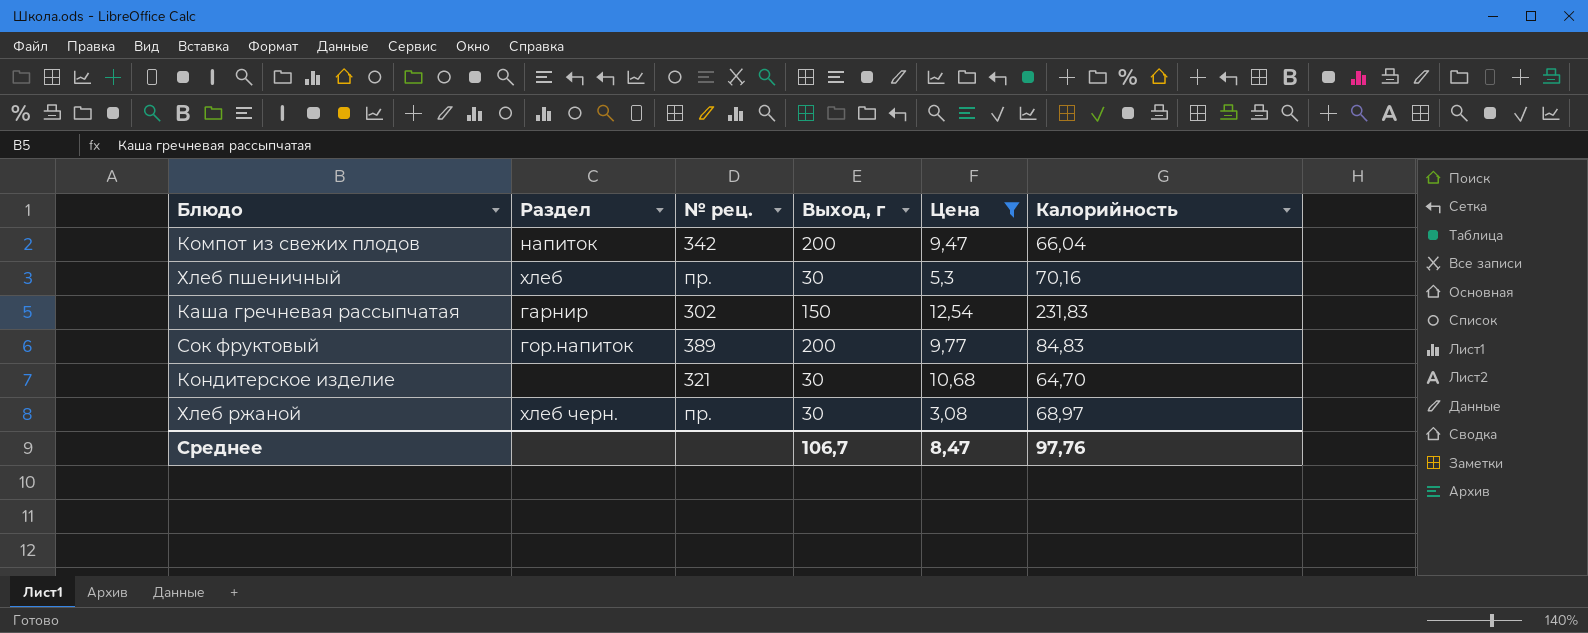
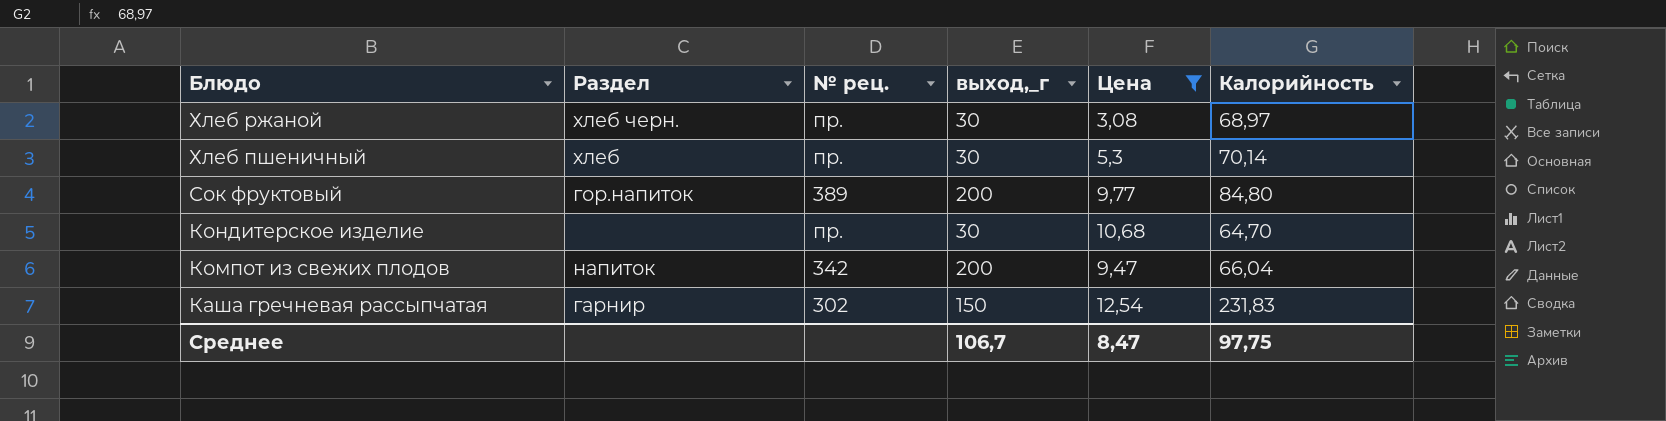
row order: none -> Блюдо descending
column name: Выход, г -> выход,_г
Хлеб пшеничный | Калорийность: 70,16 -> 70,14
Сок фруктовый | Калорийность: 84,83 -> 84,80
Кондитерское изделие | № рец.: 321 -> пр.
Среднее | Калорийность: 97,76 -> 97,75

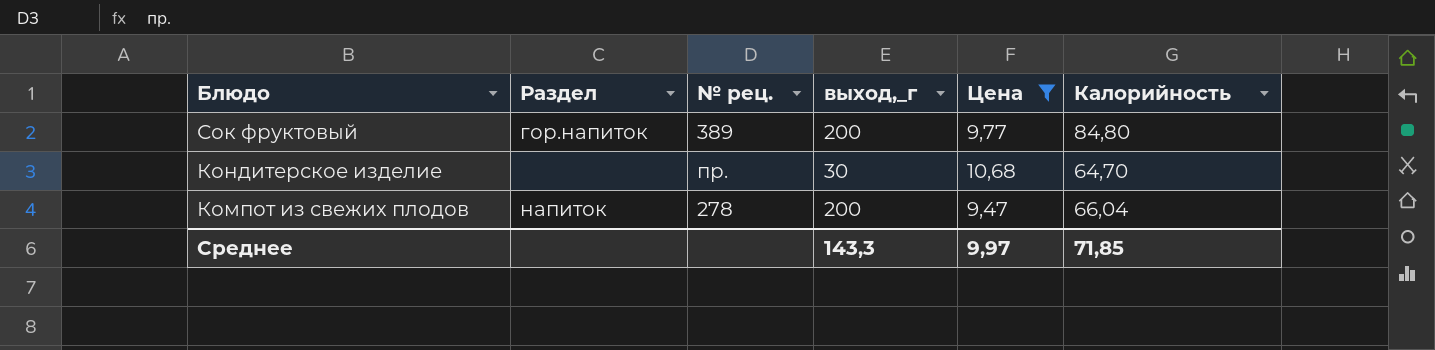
row Хлеб ржаной: хлеб черн. | пр. | 30 | 3,08 | 68,97 -> none
row Хлеб пшеничный: хлеб | пр. | 30 | 5,3 | 70,14 -> none
row Каша гречневая рассыпчатая: гарнир | 302 | 150 | 12,54 | 231,83 -> none
Компот из свежих плодов | № рец.: 342 -> 278
Среднее | выход,_г: 106,7 -> 143,3
Среднее | Цена: 8,47 -> 9,97
Среднее | Калорийность: 97,75 -> 71,85

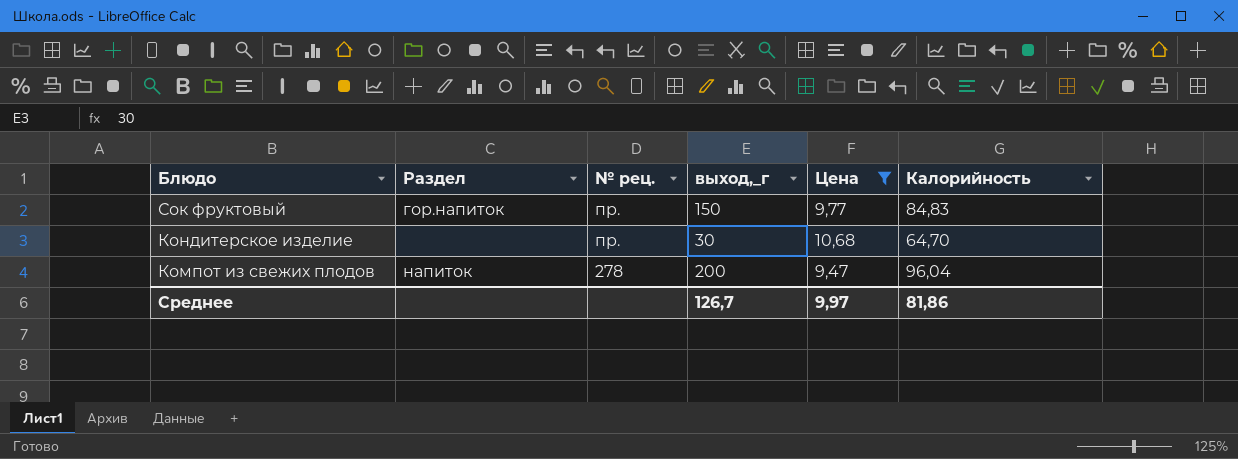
Сок фруктовый | № рец.: 389 -> пр.
Сок фруктовый | выход,_г: 200 -> 150
Сок фруктовый | Калорийность: 84,80 -> 84,83
Компот из свежих плодов | Калорийность: 66,04 -> 96,04
Среднее | выход,_г: 143,3 -> 126,7
Среднее | Калорийность: 71,85 -> 81,86

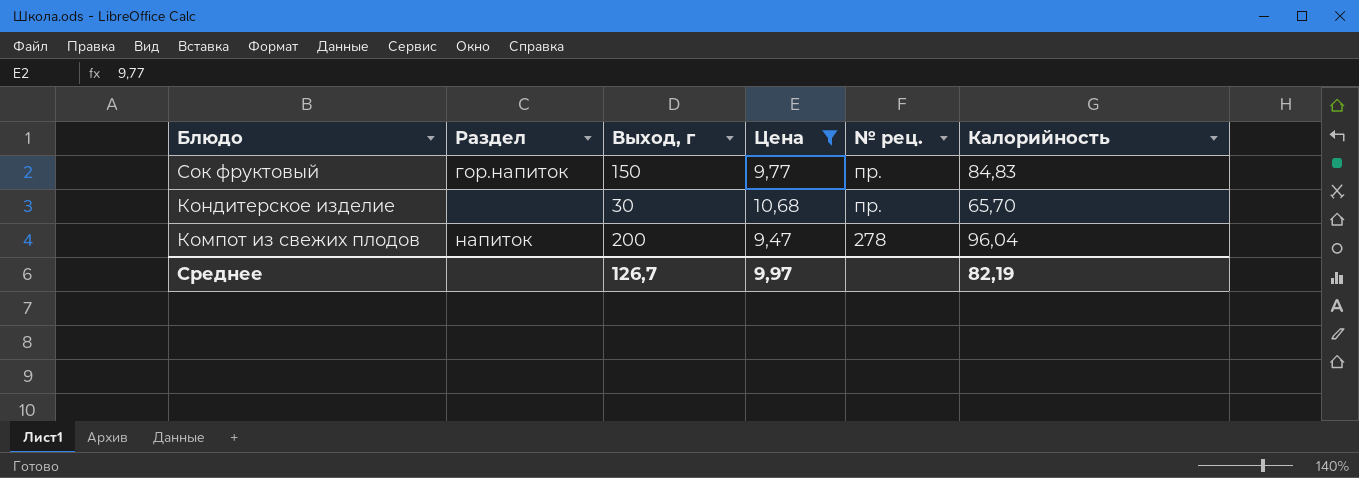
column name: выход,_г -> Выход, г
column № рец. | position: 3 -> 5
Кондитерское изделие | Калорийность: 64,70 -> 65,70
Среднее | Калорийность: 81,86 -> 82,19

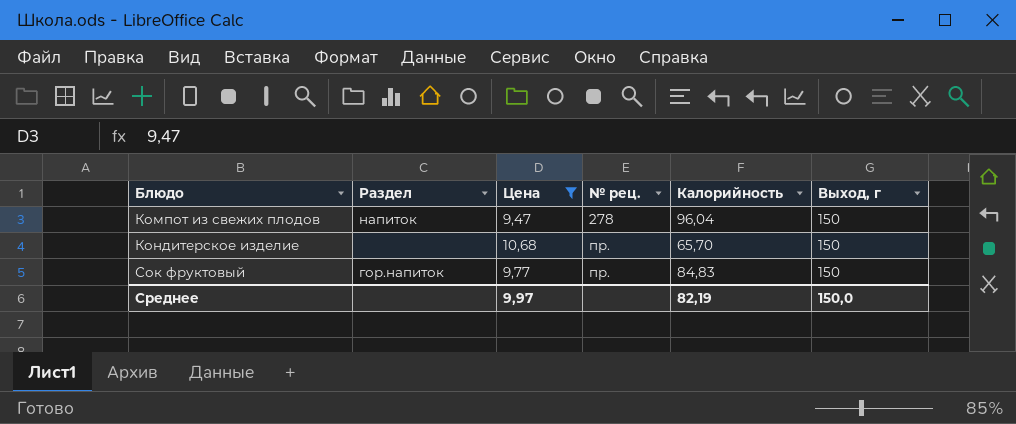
row order: Блюдо descending -> Блюдо ascending
column Выход, г | position: 3 -> 6
Компот из свежих плодов | Выход, г: 200 -> 150
Кондитерское изделие | Выход, г: 30 -> 150
Среднее | Выход, г: 126,7 -> 150,0

